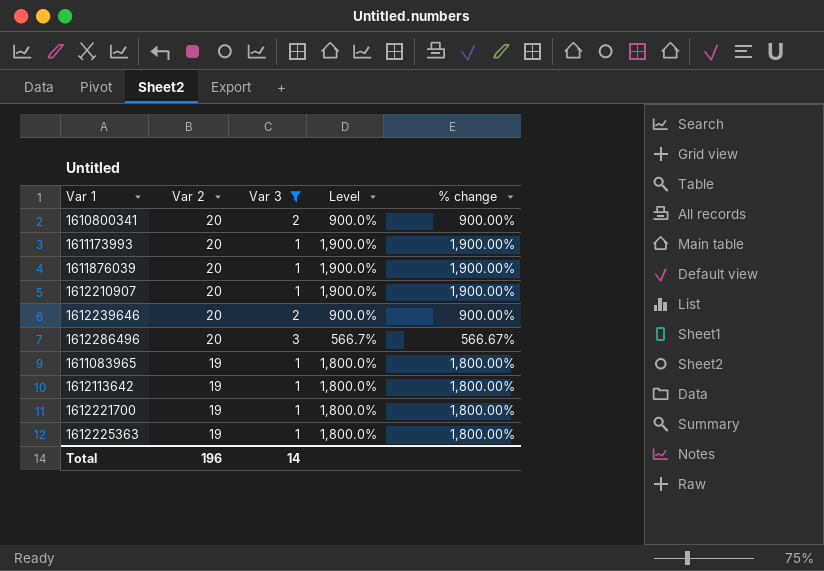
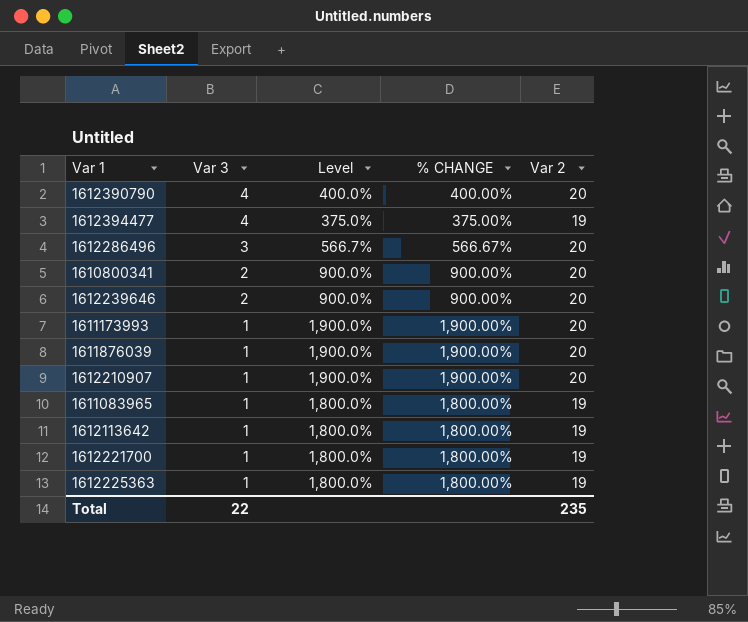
filter: Var 3 != 4 -> none
row order: Var 2 descending -> Var 3 descending
column name: % change -> % CHANGE
column Var 2 | position: 2 -> 5
Total | Var 3: 14 -> 22
Total | Var 2: 196 -> 235

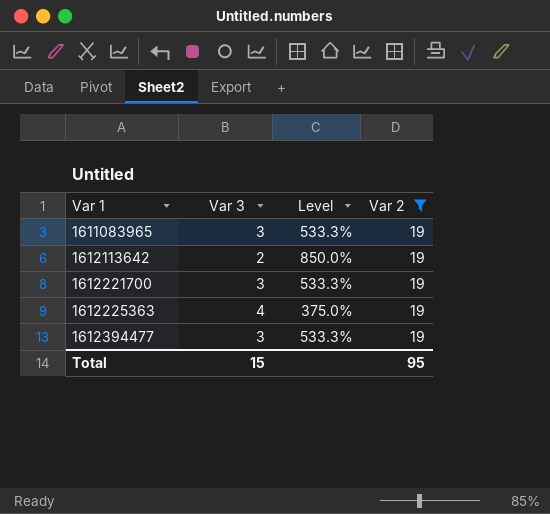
filter: none -> Var 2 = 19
row order: Var 3 descending -> Var 1 ascending
column % CHANGE | formula: ([Var 2] - [Var 3]) / [Var 3] -> none
1611083965 | Var 3: 1 -> 3
1611083965 | Level: 1,800.0% -> 533.3%
1612113642 | Var 3: 1 -> 2
1612113642 | Level: 1,800.0% -> 850.0%
1612221700 | Var 3: 1 -> 3
1612221700 | Level: 1,800.0% -> 533.3%
1612225363 | Var 3: 1 -> 4
1612225363 | Level: 1,800.0% -> 375.0%
1612394477 | Var 3: 4 -> 3
1612394477 | Level: 375.0% -> 533.3%
Total | Var 3: 22 -> 15
Total | Var 2: 235 -> 95

